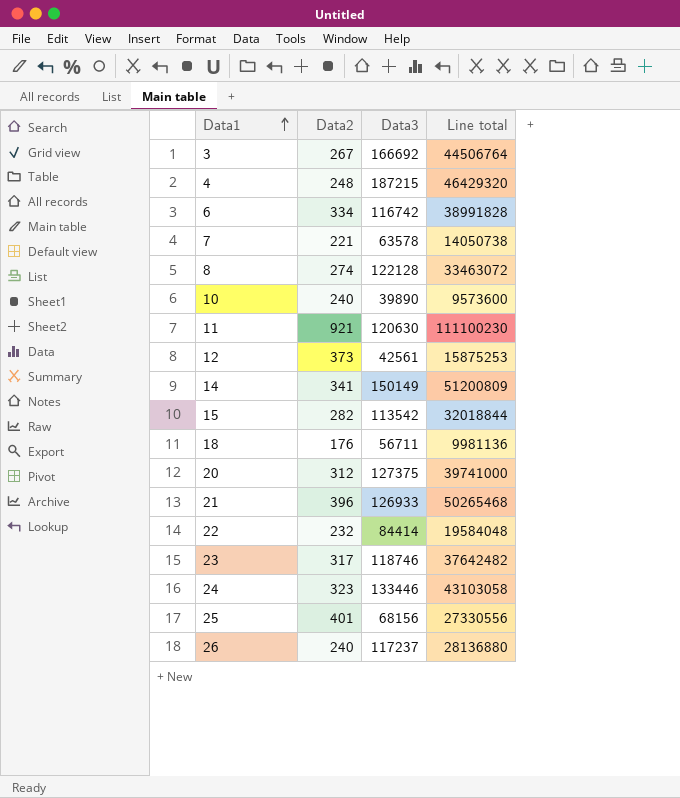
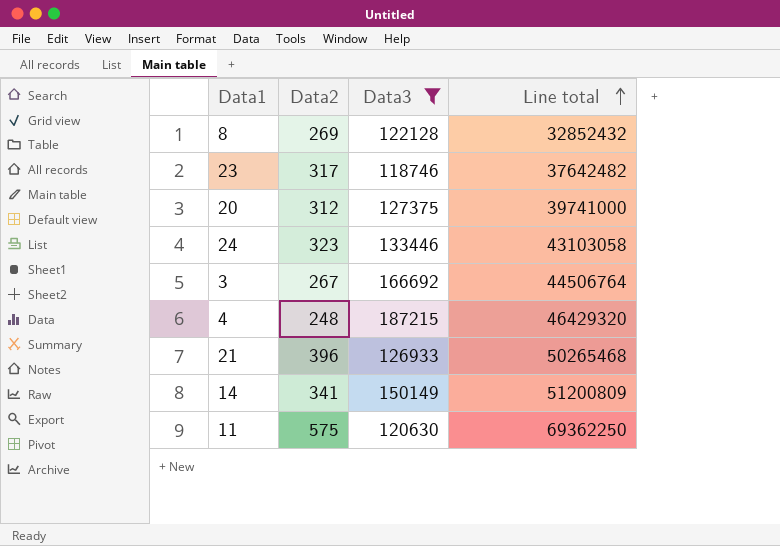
filter: none -> Data3 >= 118746
row order: Data1 ascending -> Line total ascending
8 | Data2: 274 -> 269
8 | Line total: 33463072 -> 32852432
11 | Data2: 921 -> 575
11 | Line total: 111100230 -> 69362250

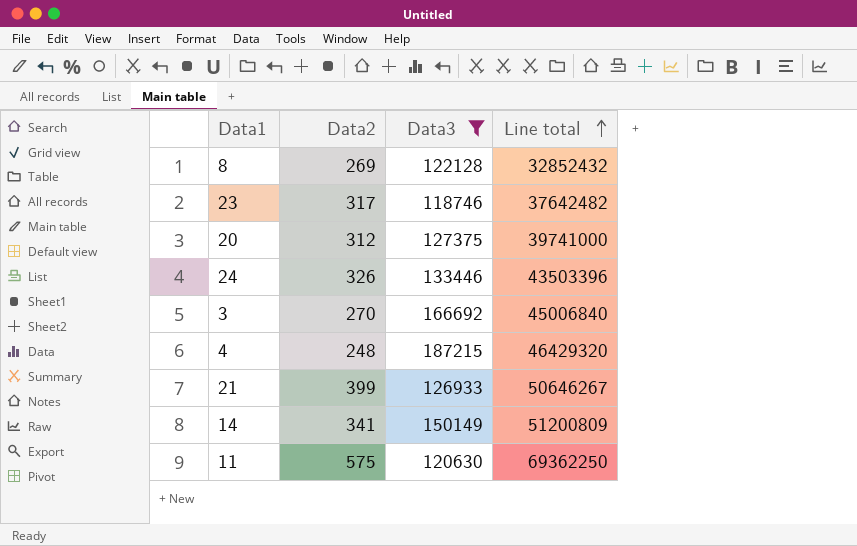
24 | Data2: 323 -> 326
24 | Line total: 43103058 -> 43503396
3 | Data2: 267 -> 270
3 | Line total: 44506764 -> 45006840
21 | Data2: 396 -> 399
21 | Line total: 50265468 -> 50646267

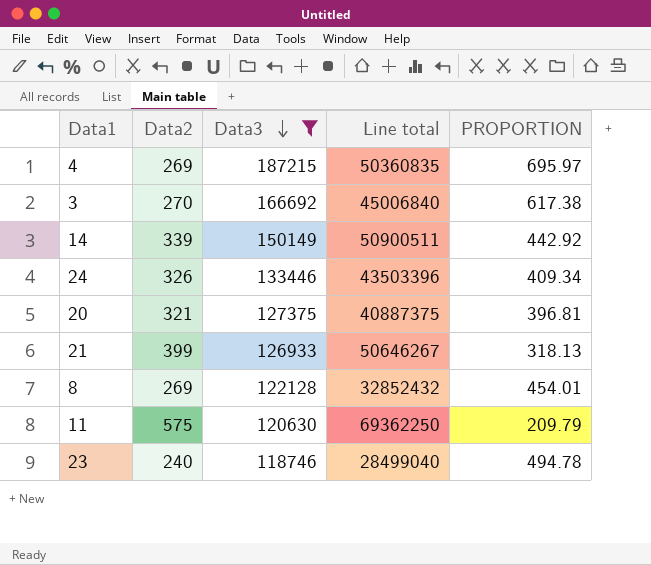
row order: Line total ascending -> Data3 descending
column PROPORTION | formula: none -> [Data3] / [Data2]
4 | Data2: 248 -> 269
4 | Line total: 46429320 -> 50360835
14 | Data2: 341 -> 339
14 | Line total: 51200809 -> 50900511
20 | Data2: 312 -> 321
20 | Line total: 39741000 -> 40887375
23 | Data2: 317 -> 240
23 | Line total: 37642482 -> 28499040

